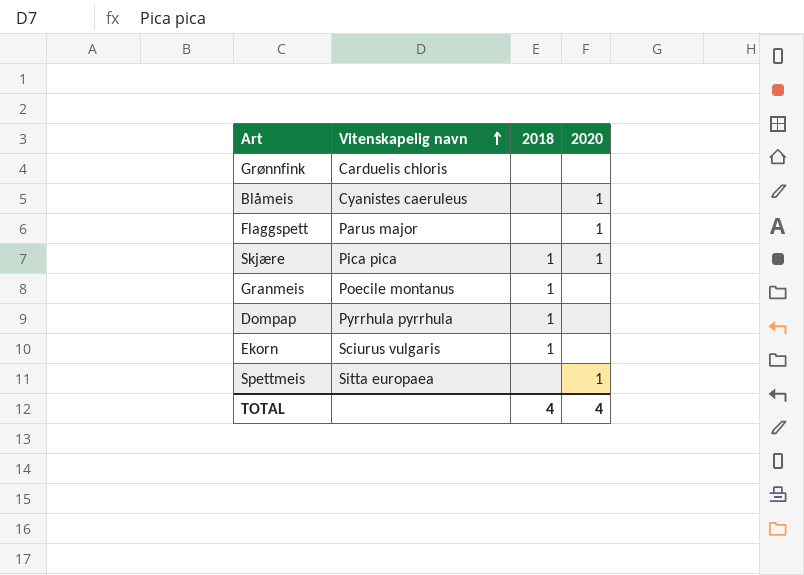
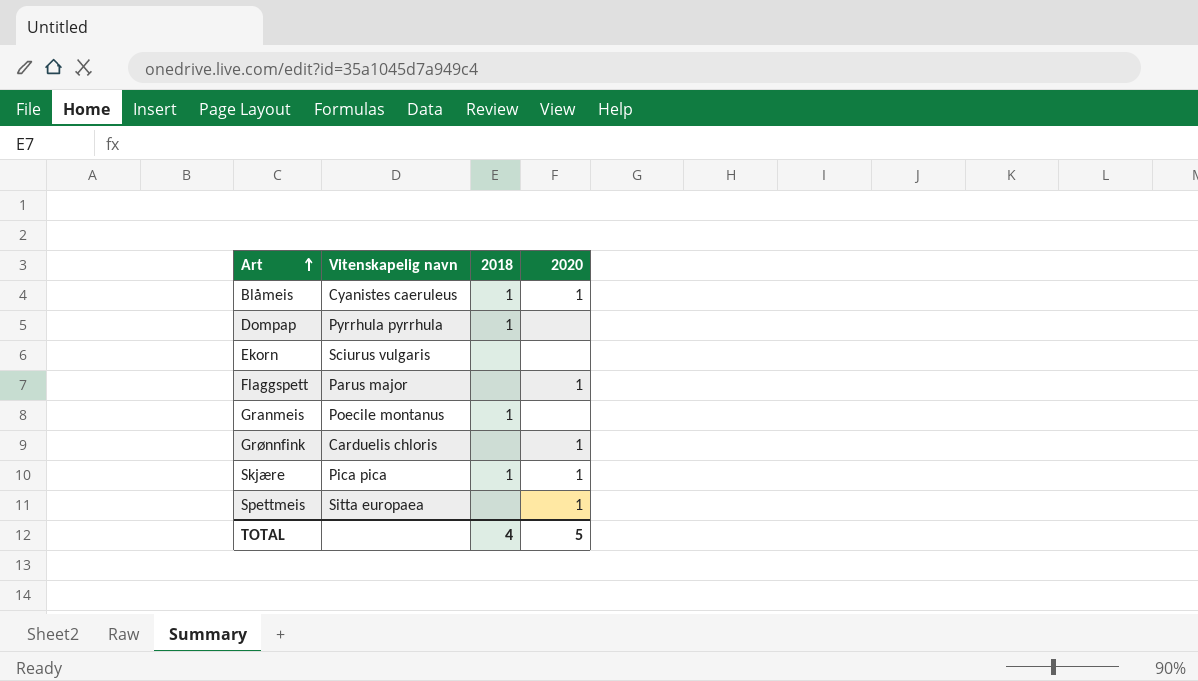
row order: Vitenskapelig navn ascending -> Art ascending
Blåmeis | 2018: none -> 1
Ekorn | 2018: 1 -> none
Grønnfink | 2020: none -> 1
TOTAL | 2020: 4 -> 5

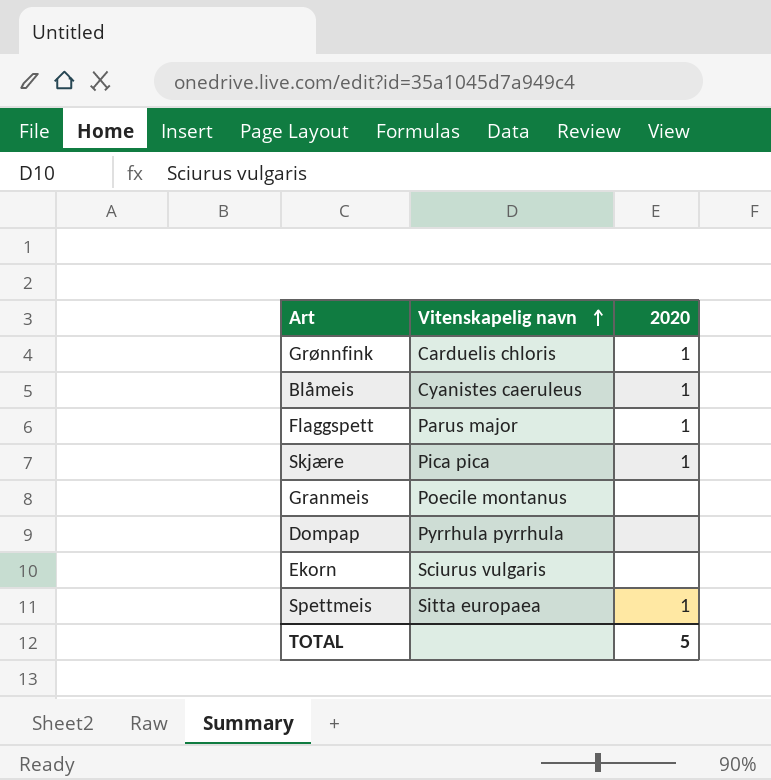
row order: Art ascending -> Vitenskapelig navn ascending
column 2018 | position: 3 -> none

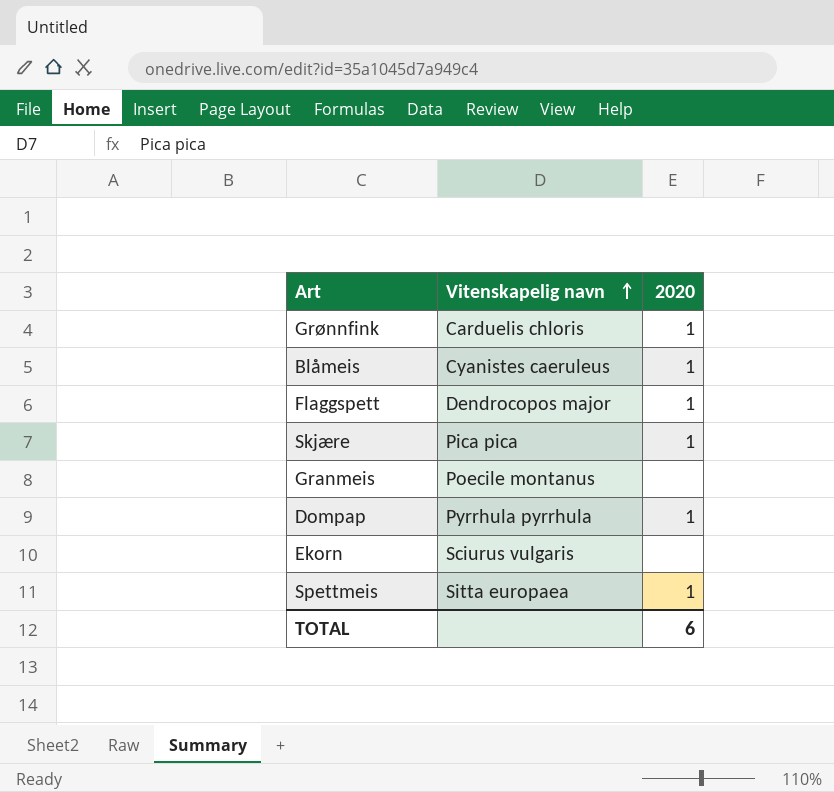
Flaggspett | Vitenskapelig navn: Parus major -> Dendrocopos major
Dompap | 2020: none -> 1
TOTAL | 2020: 5 -> 6

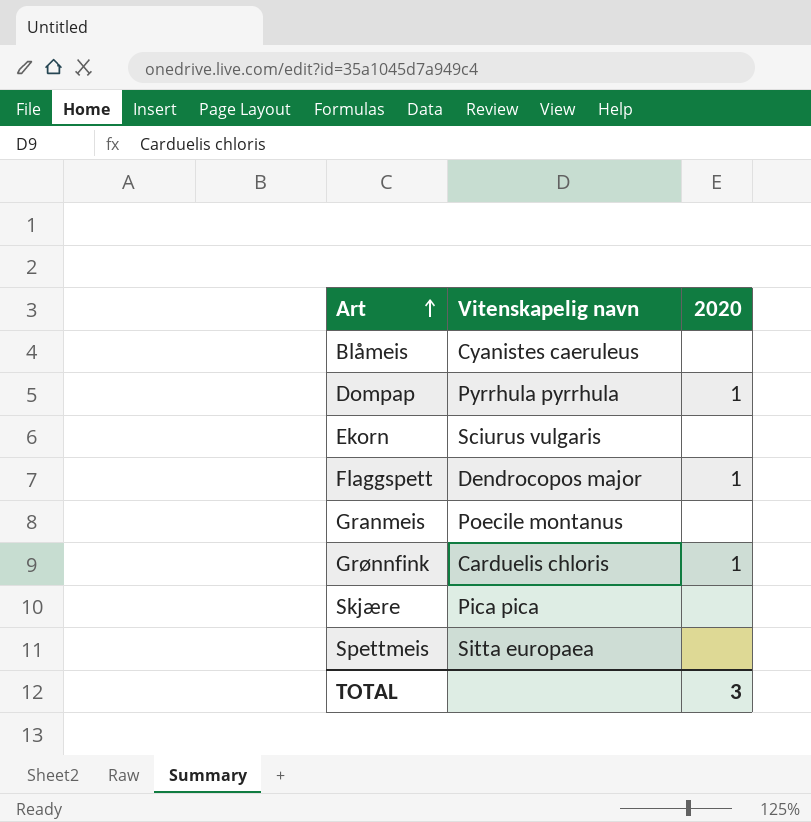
row order: Vitenskapelig navn ascending -> Art ascending
Blåmeis | 2020: 1 -> none
Skjære | 2020: 1 -> none
Spettmeis | 2020: 1 -> none
TOTAL | 2020: 6 -> 3

